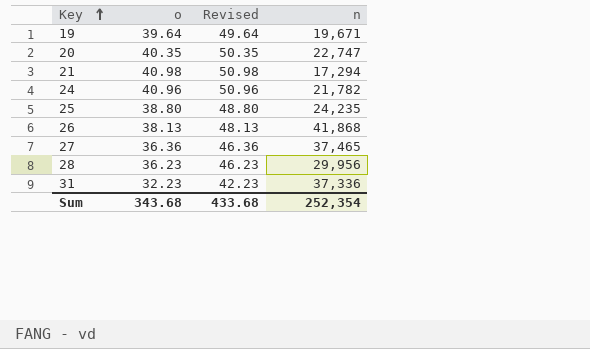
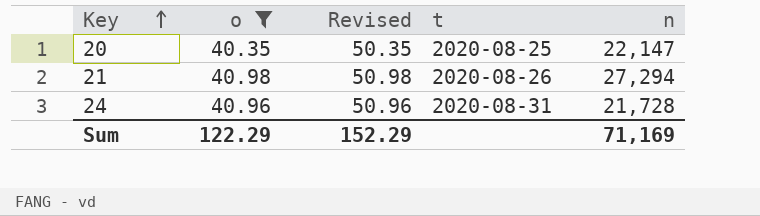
filter: none -> o >= 40.35
column t | position: none -> 4
20 | n: 22,747 -> 22,147
21 | n: 17,294 -> 27,294
24 | n: 21,782 -> 21,728
Sum | o: 343.68 -> 122.29
Sum | Revised: 433.68 -> 152.29
Sum | n: 252,354 -> 71,169

